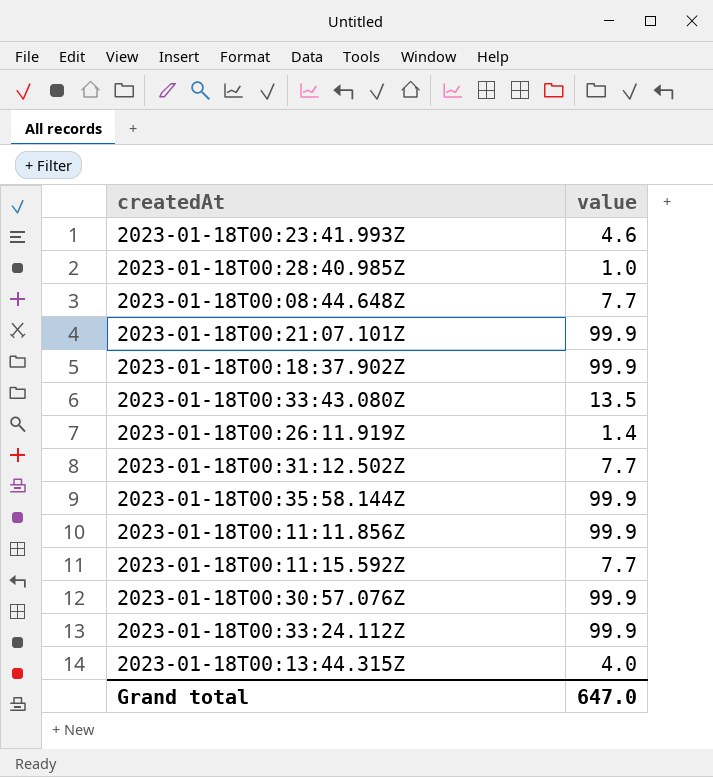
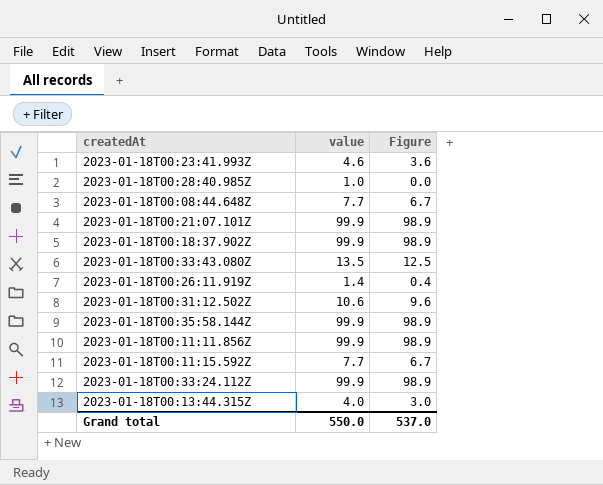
column Figure | formula: none -> [value] - 1
row 2023-01-18T00:30:57.076Z: 99.9 -> none
2023-01-18T00:31:12.502Z | value: 7.7 -> 10.6
Grand total | value: 647.0 -> 550.0

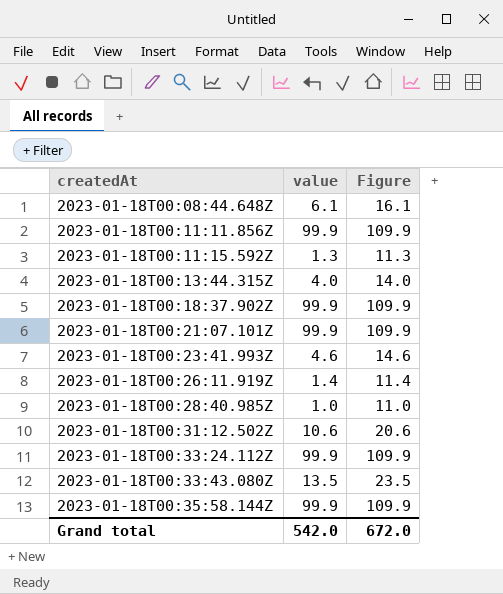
row order: none -> createdAt ascending
column Figure | formula: [value] - 1 -> [value] + 10
2023-01-18T00:08:44.648Z | value: 7.7 -> 6.1
2023-01-18T00:11:15.592Z | value: 7.7 -> 1.3
Grand total | value: 550.0 -> 542.0
Grand total | Figure: 537.0 -> 672.0

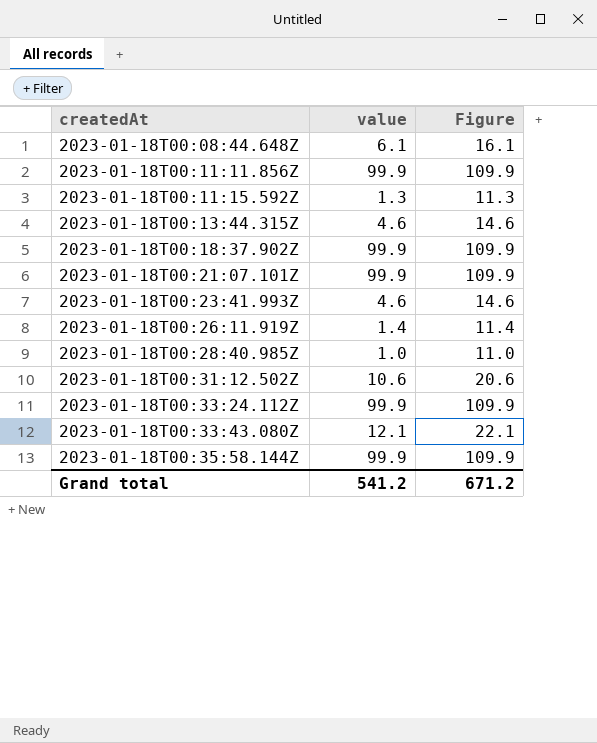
2023-01-18T00:13:44.315Z | value: 4.0 -> 4.6
2023-01-18T00:13:44.315Z | Figure: 14.0 -> 14.6
2023-01-18T00:33:43.080Z | value: 13.5 -> 12.1
2023-01-18T00:33:43.080Z | Figure: 23.5 -> 22.1
Grand total | value: 542.0 -> 541.2
Grand total | Figure: 672.0 -> 671.2

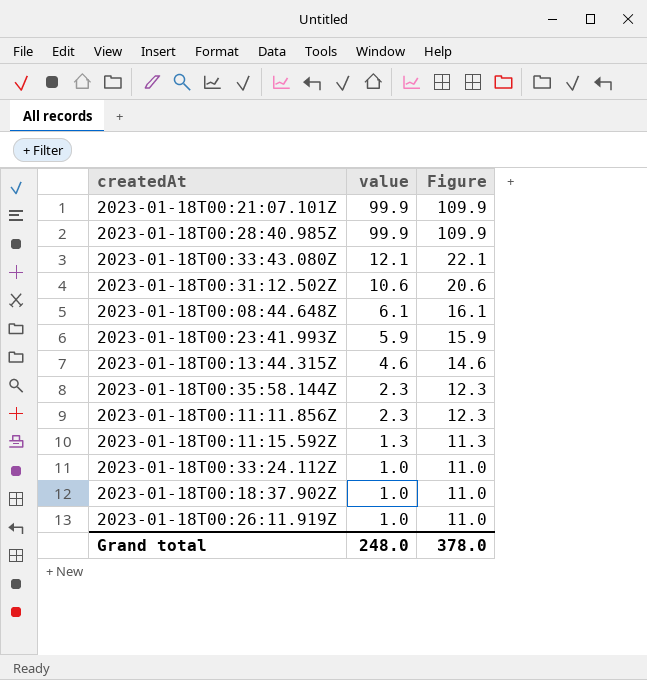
row order: createdAt ascending -> value descending
2023-01-18T00:28:40.985Z | value: 1.0 -> 99.9
2023-01-18T00:28:40.985Z | Figure: 11.0 -> 109.9
2023-01-18T00:23:41.993Z | value: 4.6 -> 5.9
2023-01-18T00:23:41.993Z | Figure: 14.6 -> 15.9
2023-01-18T00:35:58.144Z | value: 99.9 -> 2.3
2023-01-18T00:35:58.144Z | Figure: 109.9 -> 12.3
2023-01-18T00:11:11.856Z | value: 99.9 -> 2.3
2023-01-18T00:11:11.856Z | Figure: 109.9 -> 12.3
2023-01-18T00:33:24.112Z | value: 99.9 -> 1.0
2023-01-18T00:33:24.112Z | Figure: 109.9 -> 11.0
2023-01-18T00:18:37.902Z | value: 99.9 -> 1.0
2023-01-18T00:18:37.902Z | Figure: 109.9 -> 11.0
2023-01-18T00:26:11.919Z | value: 1.4 -> 1.0
2023-01-18T00:26:11.919Z | Figure: 11.4 -> 11.0
Grand total | value: 541.2 -> 248.0
Grand total | Figure: 671.2 -> 378.0

